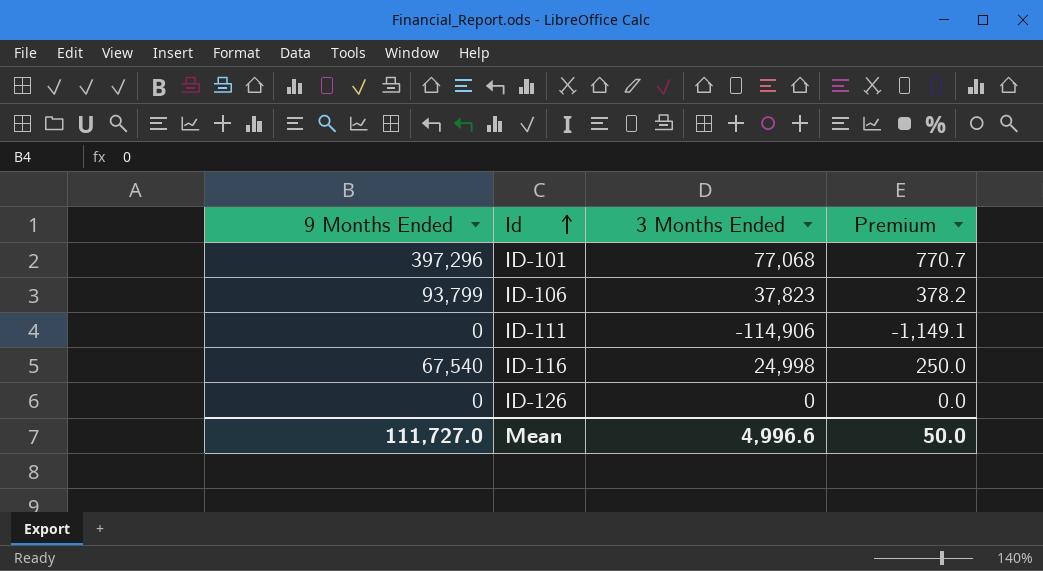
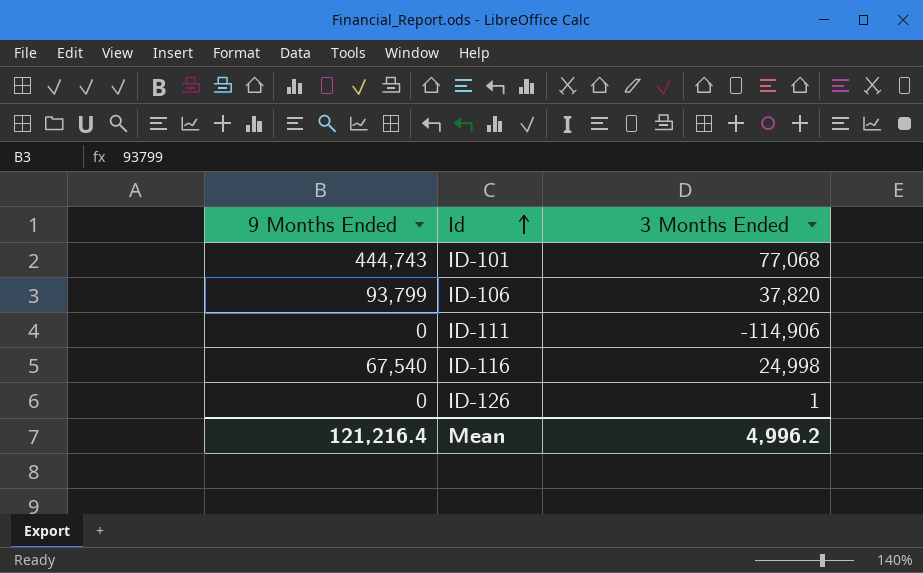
column Premium | formula: [3 Months Ended] * 0.01 -> none
ID-101 | 9 Months Ended: 397,296 -> 444,743
ID-106 | 3 Months Ended: 37,823 -> 37,820
ID-126 | 3 Months Ended: 0 -> 1
Mean | 9 Months Ended: 111,727.0 -> 121,216.4
Mean | 3 Months Ended: 4,996.6 -> 4,996.2

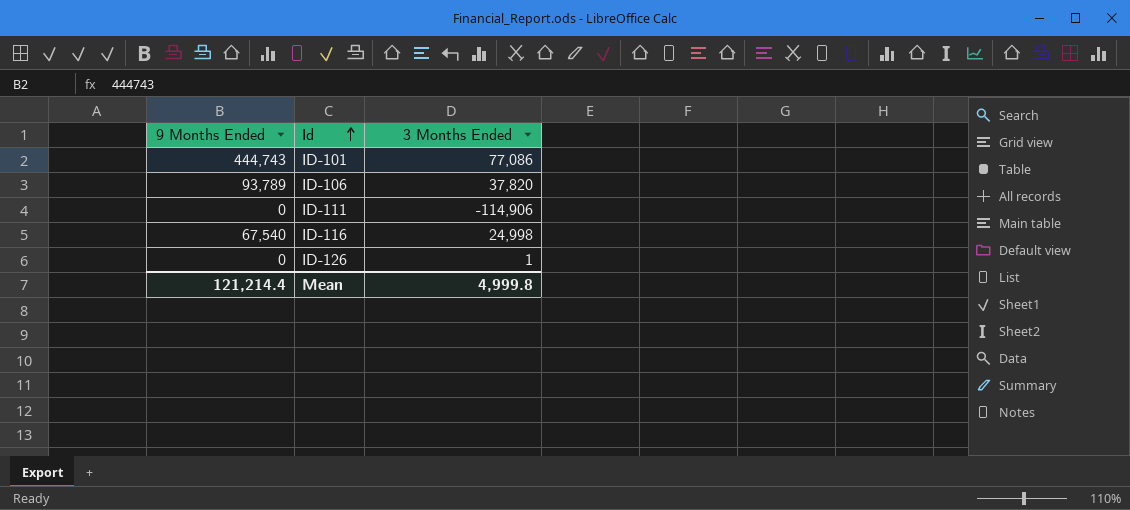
ID-101 | 3 Months Ended: 77,068 -> 77,086
ID-106 | 9 Months Ended: 93,799 -> 93,789
Mean | 9 Months Ended: 121,216.4 -> 121,214.4
Mean | 3 Months Ended: 4,996.2 -> 4,999.8

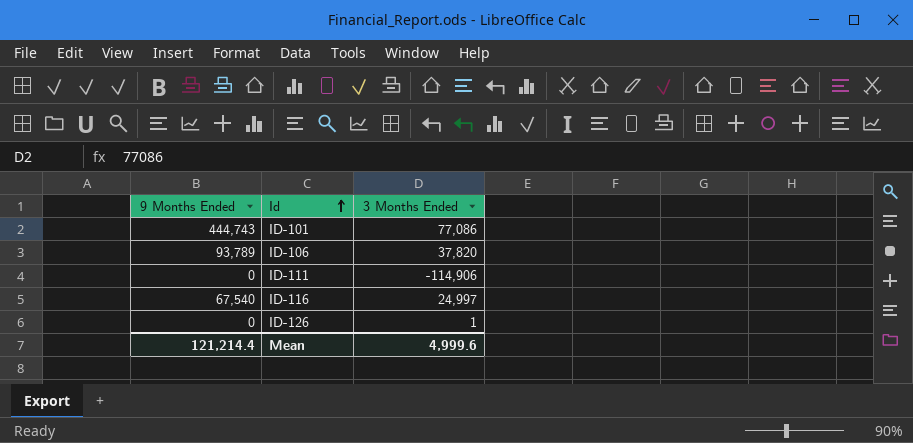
ID-116 | 3 Months Ended: 24,998 -> 24,997
Mean | 3 Months Ended: 4,999.8 -> 4,999.6

